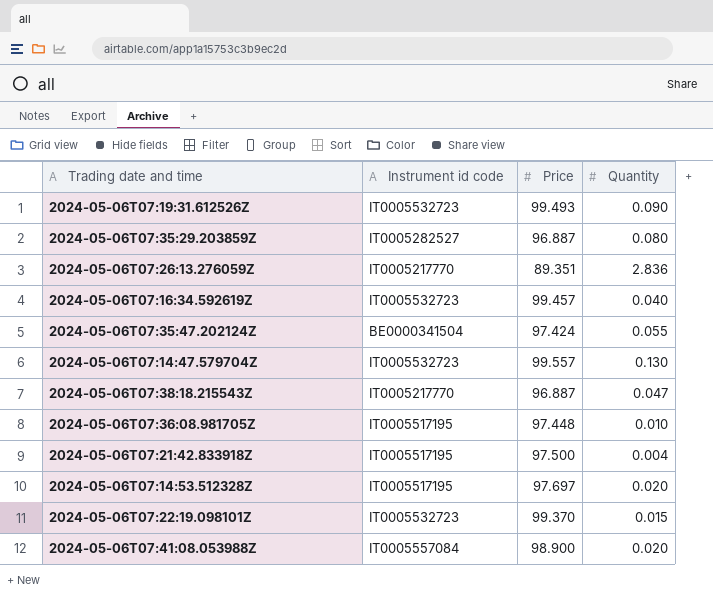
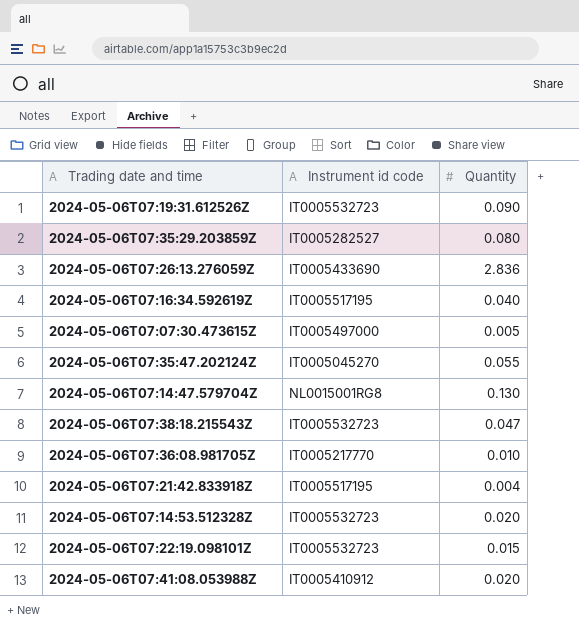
column Price | position: 3 -> none
2024-05-06T07:26:13.276059Z | Instrument id code: IT0005217770 -> IT0005433690
2024-05-06T07:16:34.592619Z | Instrument id code: IT0005532723 -> IT0005517195
row 2024-05-06T07:07:30.473615Z: none -> IT0005497000 | 0.005
2024-05-06T07:35:47.202124Z | Instrument id code: BE0000341504 -> IT0005045270
2024-05-06T07:14:47.579704Z | Instrument id code: IT0005532723 -> NL0015001RG8
2024-05-06T07:38:18.215543Z | Instrument id code: IT0005217770 -> IT0005532723
2024-05-06T07:36:08.981705Z | Instrument id code: IT0005517195 -> IT0005217770
2024-05-06T07:14:53.512328Z | Instrument id code: IT0005517195 -> IT0005532723
2024-05-06T07:41:08.053988Z | Instrument id code: IT0005557084 -> IT0005410912

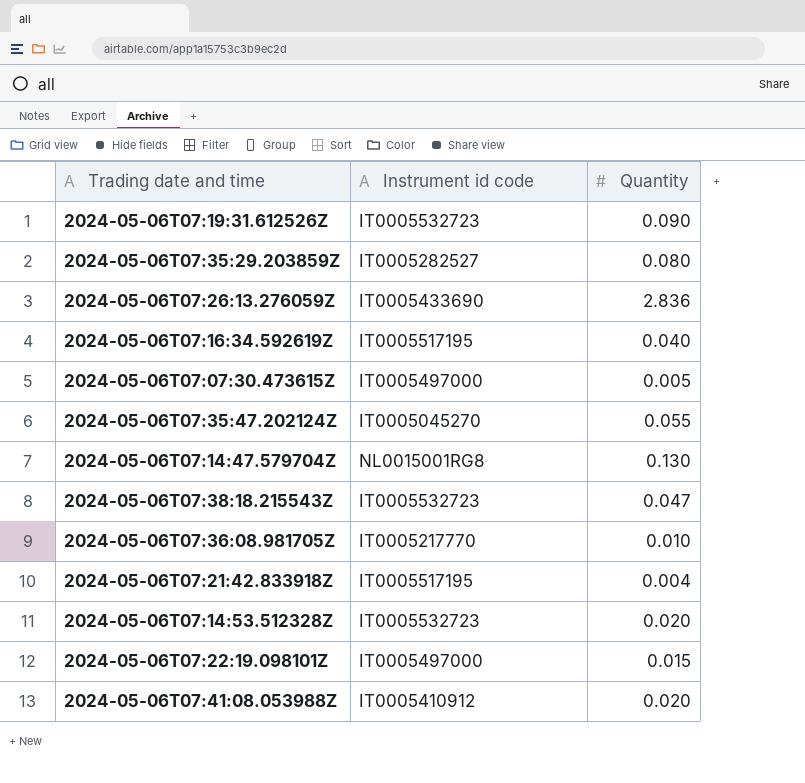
2024-05-06T07:22:19.098101Z | Instrument id code: IT0005532723 -> IT0005497000

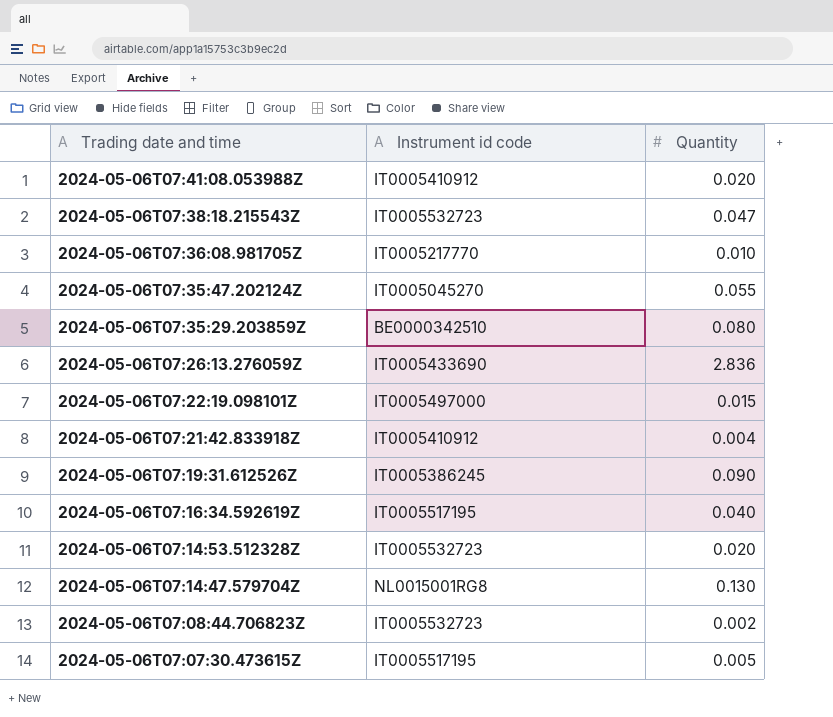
row order: none -> Trading date and time descending
2024-05-06T07:35:29.203859Z | Instrument id code: IT0005282527 -> BE0000342510
2024-05-06T07:21:42.833918Z | Instrument id code: IT0005517195 -> IT0005410912
2024-05-06T07:19:31.612526Z | Instrument id code: IT0005532723 -> IT0005386245
row 2024-05-06T07:08:44.706823Z: none -> IT0005532723 | 0.002
2024-05-06T07:07:30.473615Z | Instrument id code: IT0005497000 -> IT0005517195

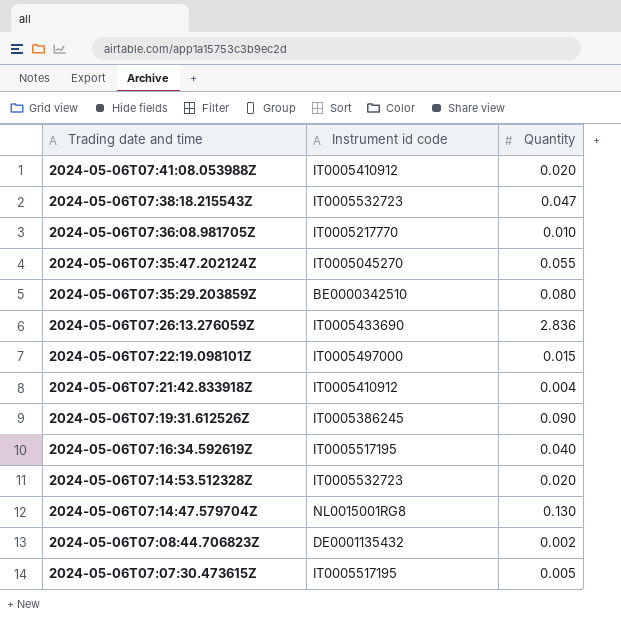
2024-05-06T07:08:44.706823Z | Instrument id code: IT0005532723 -> DE0001135432

